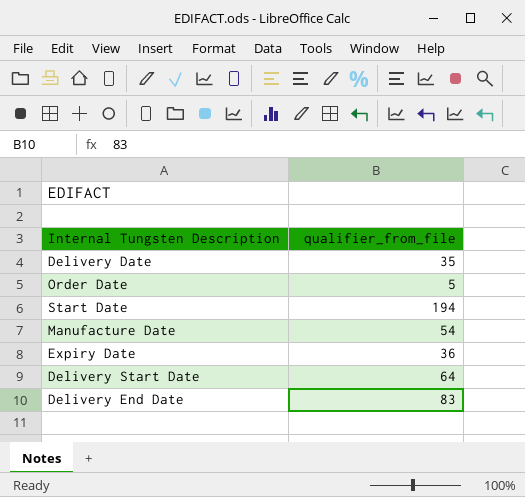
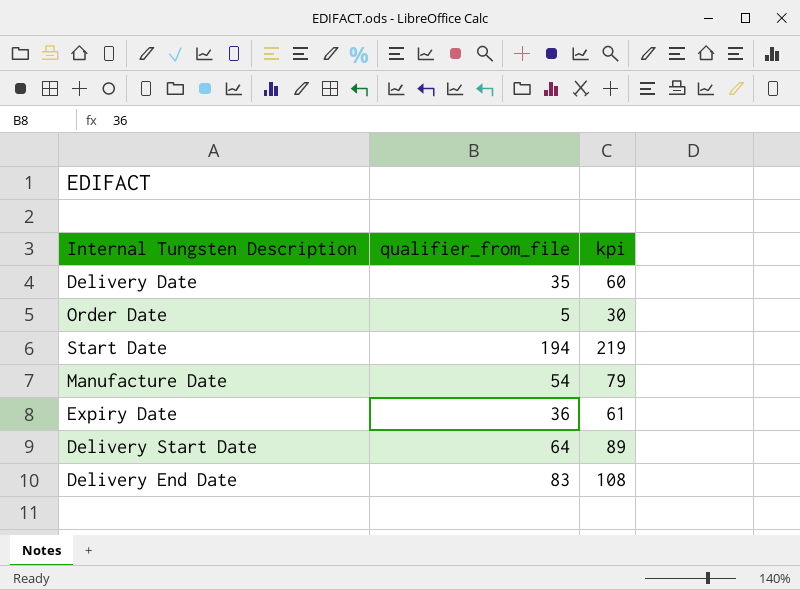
column kpi | formula: none -> [qualifier_from_file] + 25

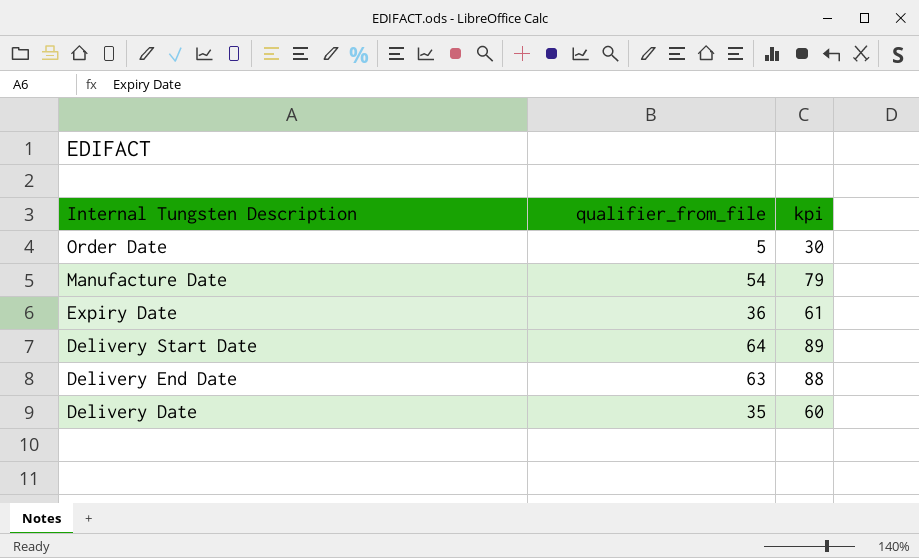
row order: none -> Internal Tungsten Description descending
row Start Date: 194 | 219 -> none
Delivery End Date | qualifier_from_file: 83 -> 63
Delivery End Date | kpi: 108 -> 88

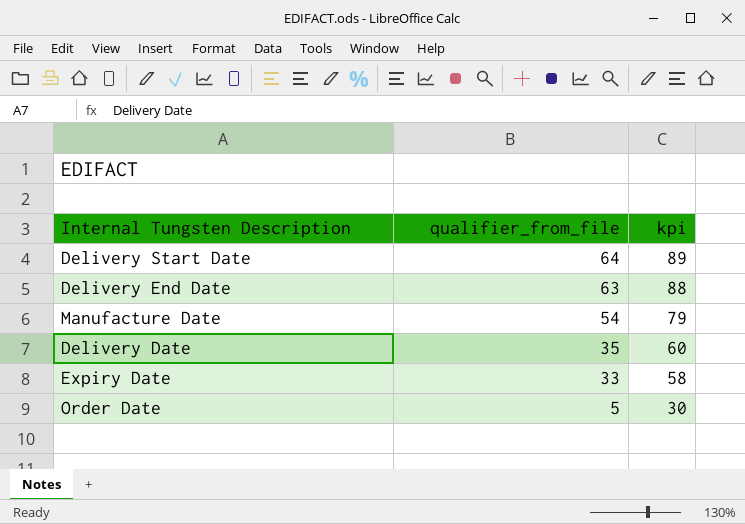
row order: Internal Tungsten Description descending -> qualifier_from_file descending
Expiry Date | qualifier_from_file: 36 -> 33
Expiry Date | kpi: 61 -> 58

